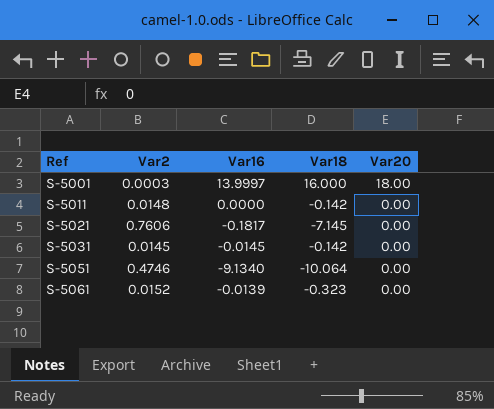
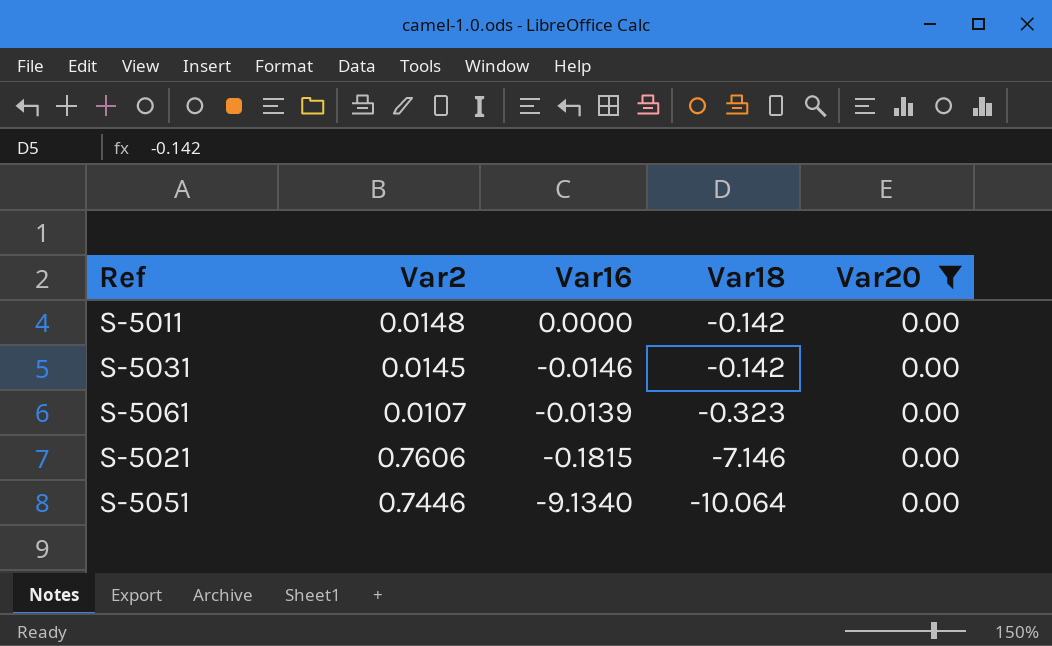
filter: none -> Var20 = 0.00
row order: Ref ascending -> Var18 descending
S-5031 | Var16: -0.0145 -> -0.0146
S-5061 | Var2: 0.0152 -> 0.0107
S-5021 | Var16: -0.1817 -> -0.1815
S-5021 | Var18: -7.145 -> -7.146
S-5051 | Var2: 0.4746 -> 0.7446

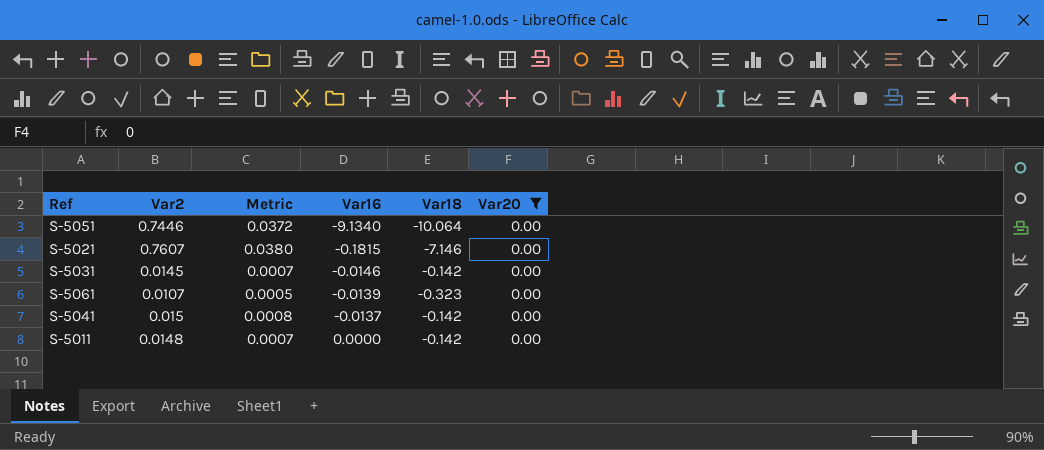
row order: Var18 descending -> Var16 ascending
column Metric | formula: none -> [Var2] * 0.05
S-5021 | Var2: 0.7606 -> 0.7607
row S-5041: none -> 0.015 | 0.0008 | -0.0137 | -0.142 | 0.00

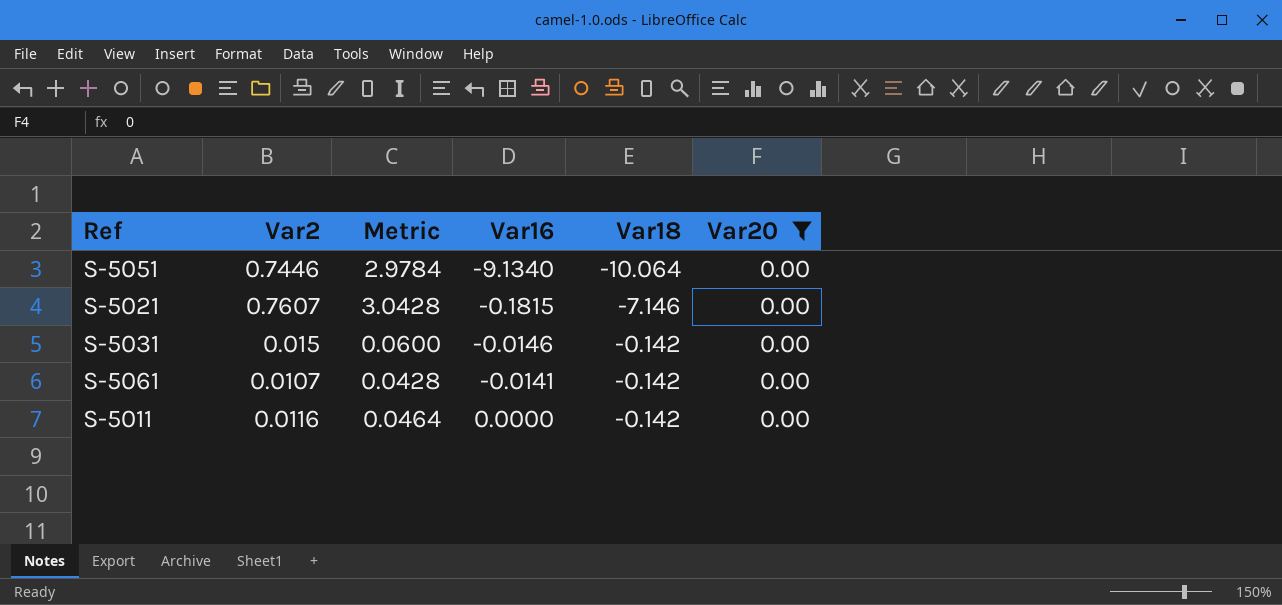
column Metric | formula: [Var2] * 0.05 -> [Var2] * 4
row S-5041: 0.015 | 0.0008 | -0.0137 | -0.142 | 0.00 -> none
S-5031 | Var2: 0.0145 -> 0.015
S-5061 | Var16: -0.0139 -> -0.0141
S-5061 | Var18: -0.323 -> -0.142
S-5011 | Var2: 0.0148 -> 0.0116

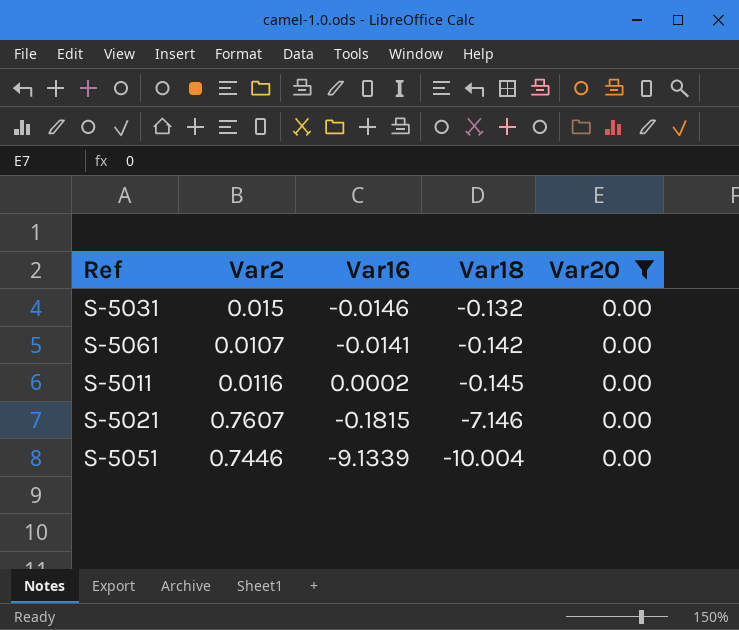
row order: Var16 ascending -> Var18 descending
column Metric | formula: [Var2] * 4 -> none
S-5031 | Var18: -0.142 -> -0.132
S-5011 | Var16: 0.0000 -> 0.0002
S-5011 | Var18: -0.142 -> -0.145
S-5051 | Var16: -9.1340 -> -9.1339
S-5051 | Var18: -10.064 -> -10.004

